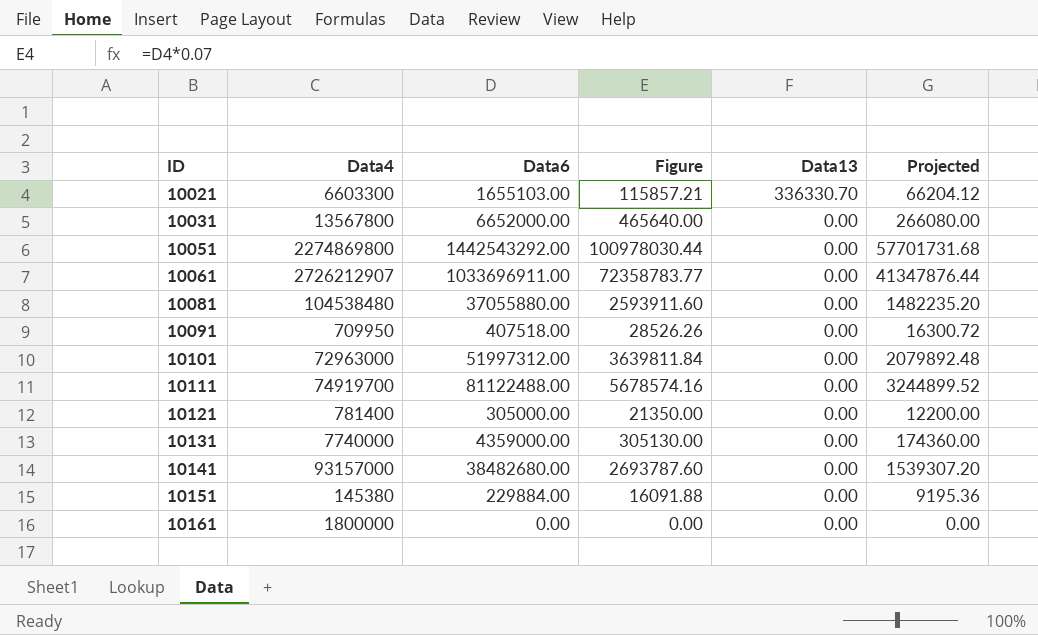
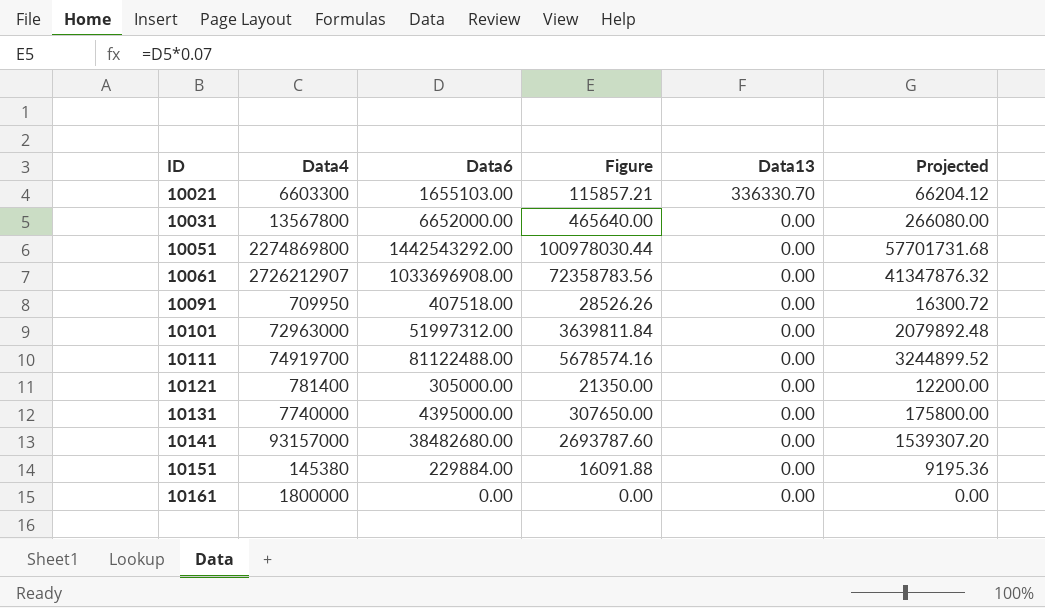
row 10081: 104538480 | 37055880.00 | 2593911.60 | 0.00 | 1482235.20 -> none
10061 | Data6: 1033696911.00 -> 1033696908.00
10061 | Figure: 72358783.77 -> 72358783.56
10061 | Projected: 41347876.44 -> 41347876.32
10131 | Data6: 4359000.00 -> 4395000.00
10131 | Figure: 305130.00 -> 307650.00
10131 | Projected: 174360.00 -> 175800.00

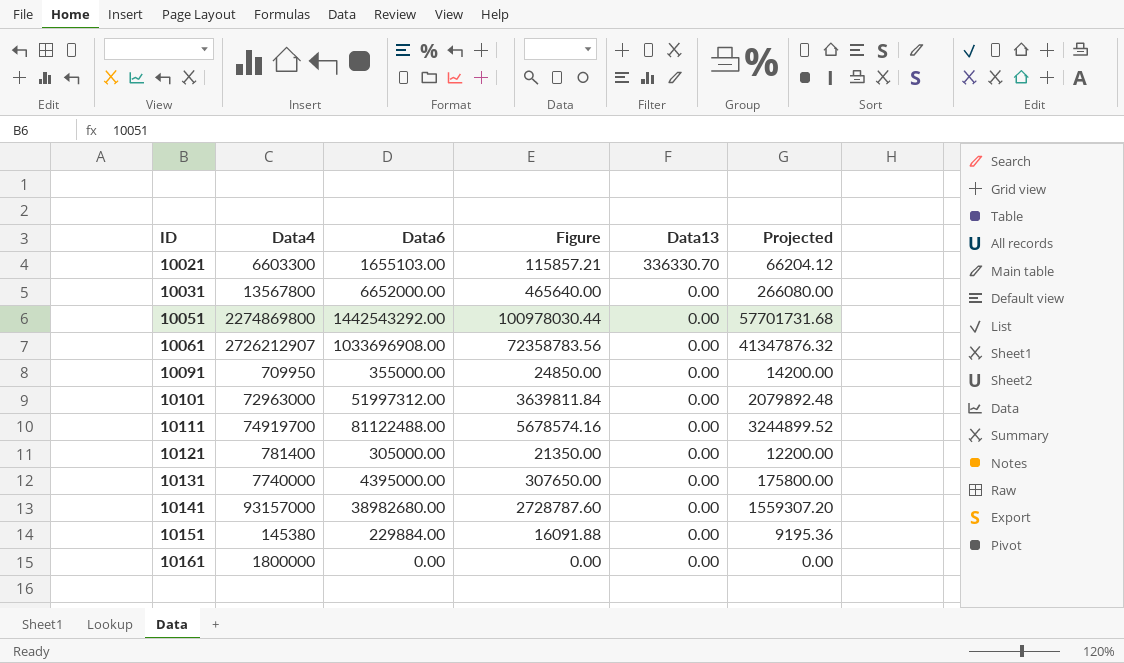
10091 | Data6: 407518.00 -> 355000.00
10091 | Figure: 28526.26 -> 24850.00
10091 | Projected: 16300.72 -> 14200.00
10141 | Data6: 38482680.00 -> 38982680.00
10141 | Figure: 2693787.60 -> 2728787.60
10141 | Projected: 1539307.20 -> 1559307.20

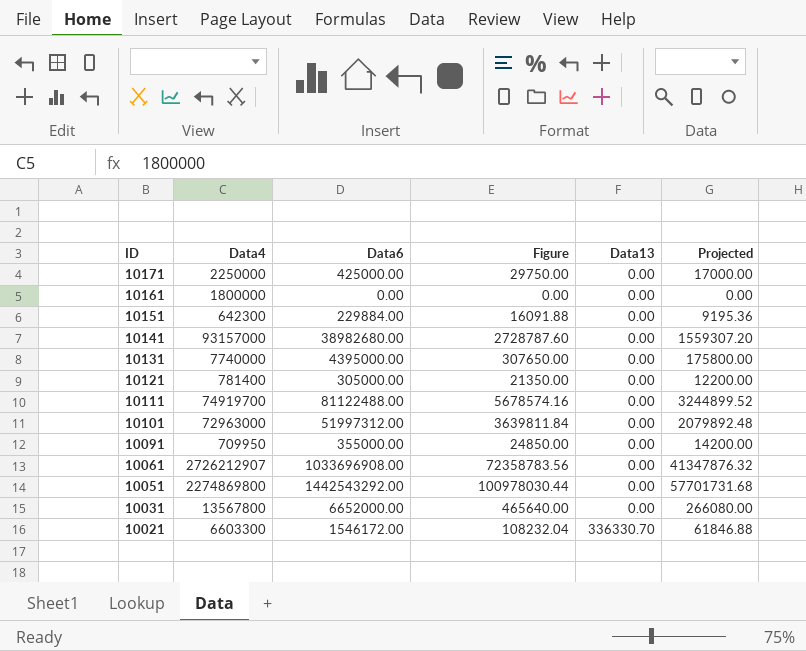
row order: ID ascending -> ID descending
row 10171: none -> 2250000 | 425000.00 | 29750.00 | 0.00 | 17000.00
10151 | Data4: 145380 -> 642300
10021 | Data6: 1655103.00 -> 1546172.00
10021 | Figure: 115857.21 -> 108232.04
10021 | Projected: 66204.12 -> 61846.88

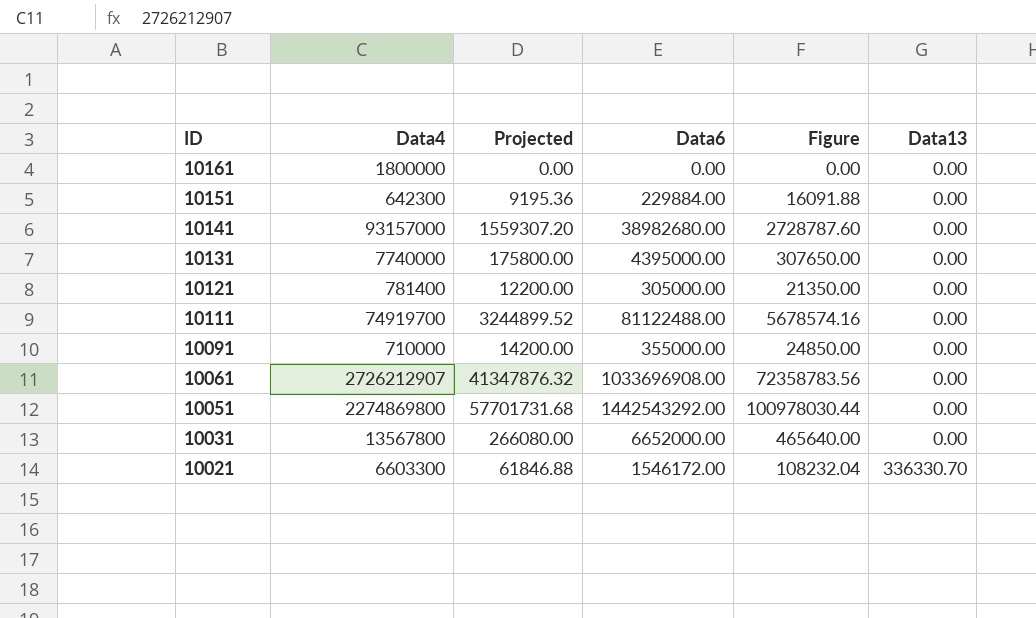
column Projected | position: 6 -> 3
row 10171: 2250000 | 425000.00 | 29750.00 | 0.00 | 17000.00 -> none
row 10101: 72963000 | 51997312.00 | 3639811.84 | 0.00 | 2079892.48 -> none
10091 | Data4: 709950 -> 710000

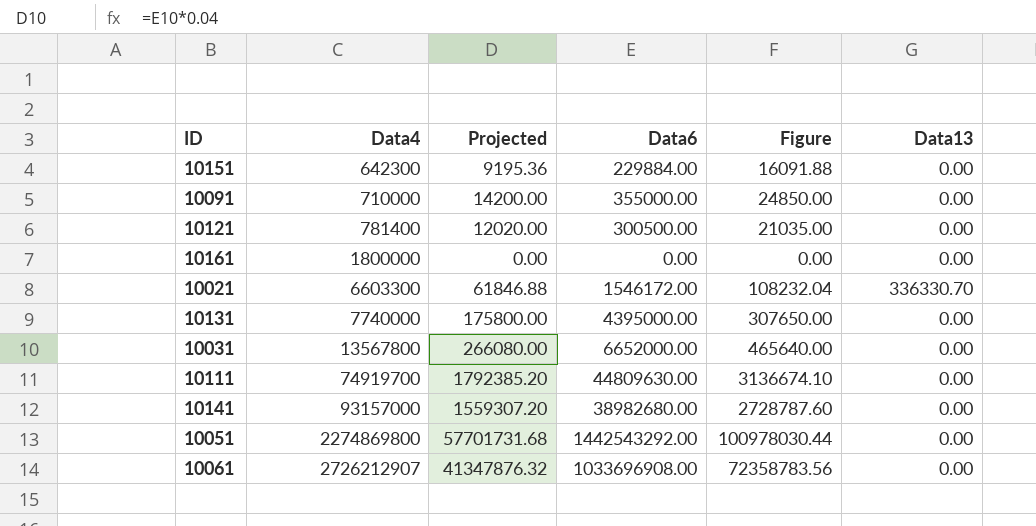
row order: ID descending -> Data4 ascending
10121 | Projected: 12200.00 -> 12020.00
10121 | Data6: 305000.00 -> 300500.00
10121 | Figure: 21350.00 -> 21035.00
10111 | Projected: 3244899.52 -> 1792385.20
10111 | Data6: 81122488.00 -> 44809630.00
10111 | Figure: 5678574.16 -> 3136674.10

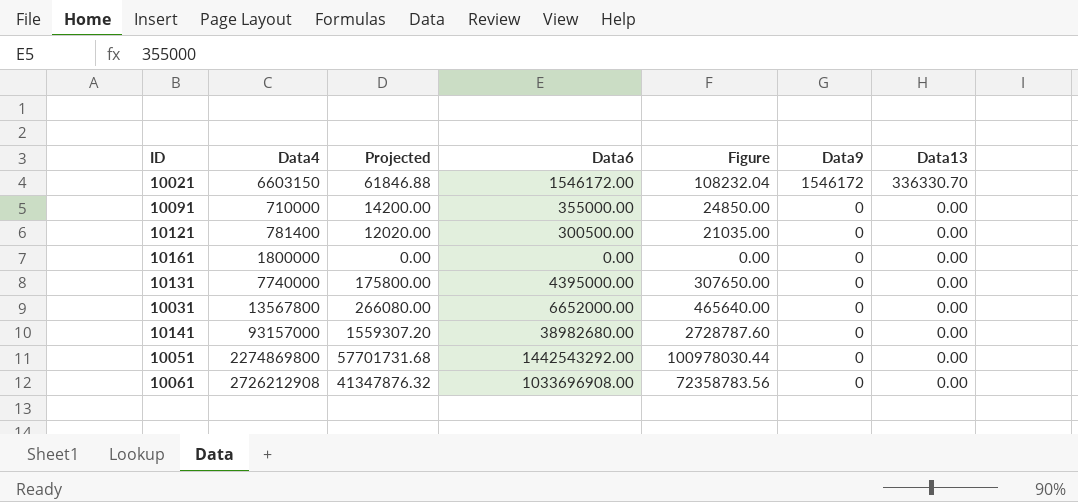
row order: Data4 ascending -> Data9 descending
column Data9 | position: none -> 6
row 10151: 642300 | 9195.36 | 229884.00 | 16091.88 | 0.00 -> none
row 10111: 74919700 | 1792385.20 | 44809630.00 | 3136674.10 | 0.00 -> none
10021 | Data4: 6603300 -> 6603150
10061 | Data4: 2726212907 -> 2726212908

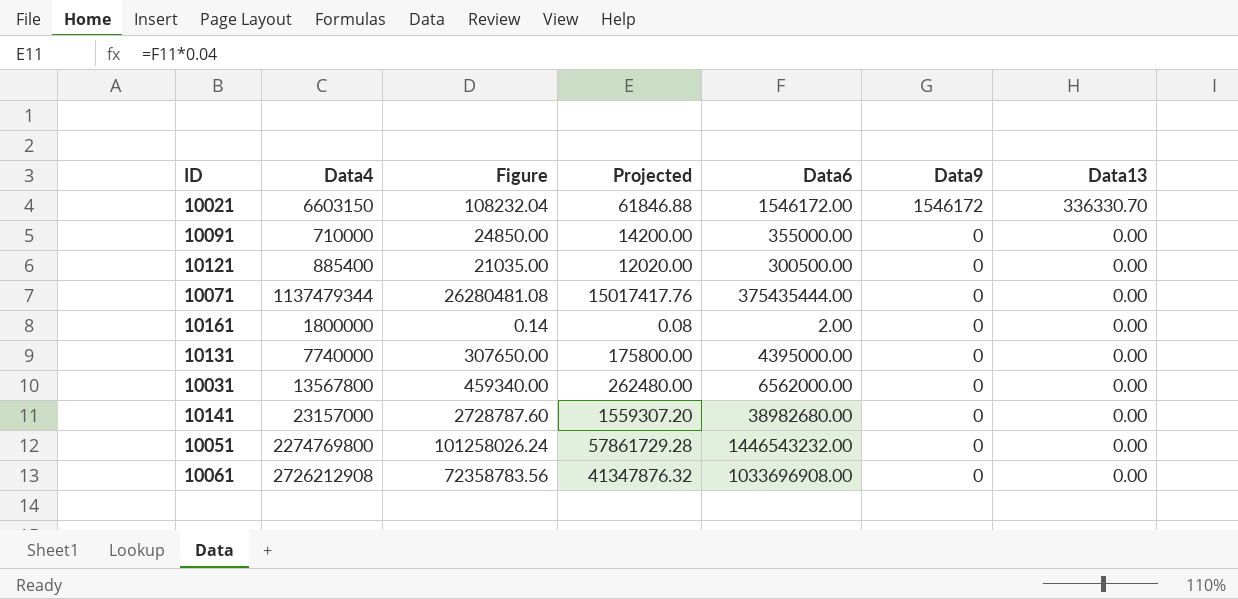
column Figure | position: 5 -> 3
10121 | Data4: 781400 -> 885400
row 10071: none -> 1137479344 | 26280481.08 | 15017417.76 | 375435444.00 | 0 | 0.00
10161 | Figure: 0.00 -> 0.14
10161 | Projected: 0.00 -> 0.08
10161 | Data6: 0.00 -> 2.00
10031 | Figure: 465640.00 -> 459340.00
10031 | Projected: 266080.00 -> 262480.00
10031 | Data6: 6652000.00 -> 6562000.00
10141 | Data4: 93157000 -> 23157000
10051 | Data4: 2274869800 -> 2274769800
10051 | Figure: 100978030.44 -> 101258026.24
10051 | Projected: 57701731.68 -> 57861729.28
10051 | Data6: 1442543292.00 -> 1446543232.00

